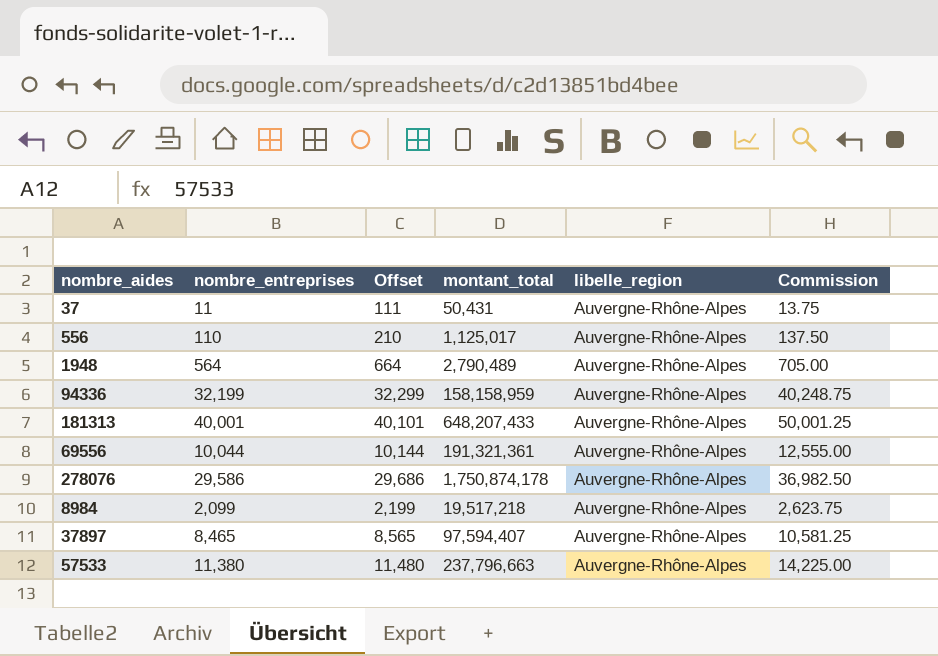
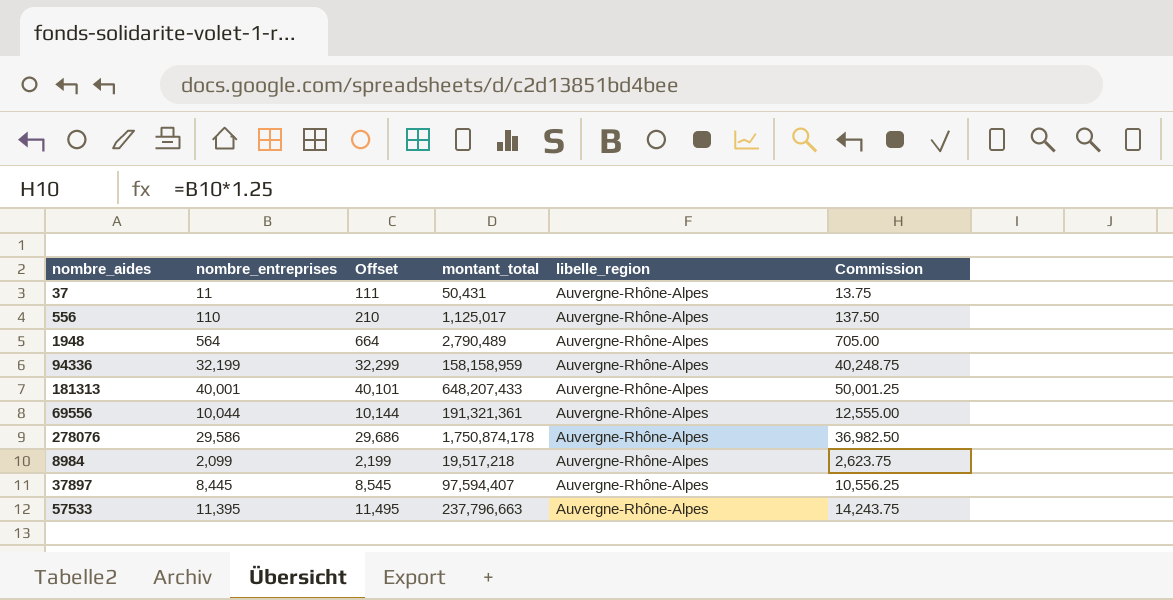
37897 | nombre_entreprises: 8,465 -> 8,445
37897 | Offset: 8,565 -> 8,545
37897 | Commission: 10,581.25 -> 10,556.25
57533 | nombre_entreprises: 11,380 -> 11,395
57533 | Offset: 11,480 -> 11,495
57533 | Commission: 14,225.00 -> 14,243.75

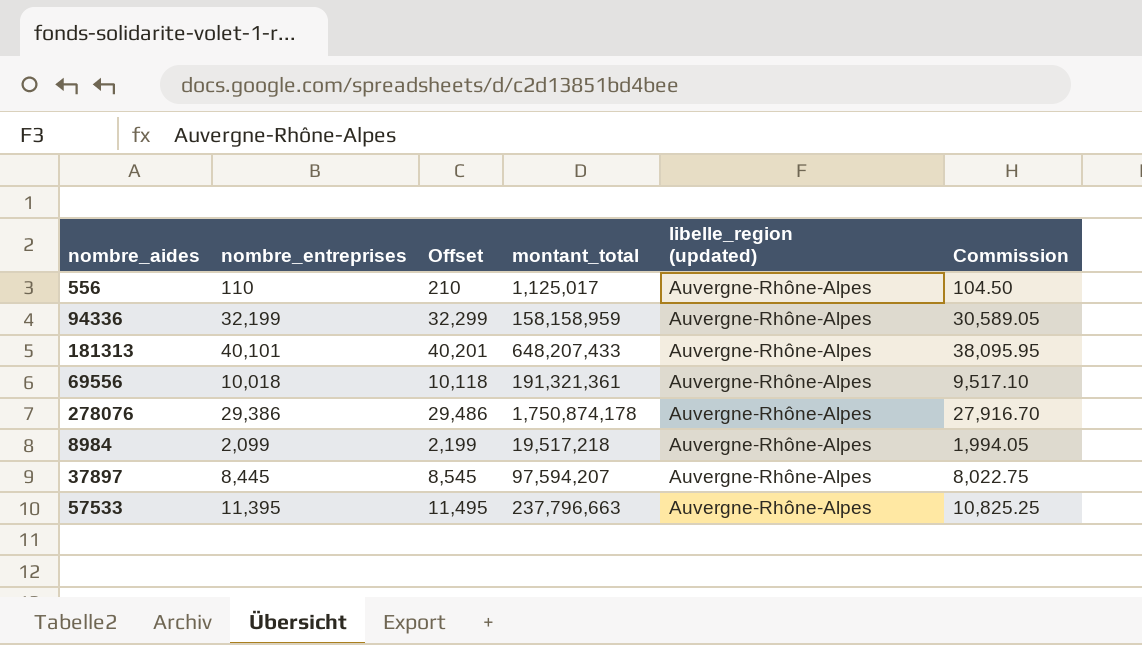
column name: libelle_region -> libelle_region (updated)
column Commission | formula: [nombre_entreprises] * 1.25 -> [nombre_entreprises] * 0.95
row 37: 11 | 111 | 50,431 | Auvergne-Rhône-Alpes | 13.75 -> none
row 1948: 564 | 664 | 2,790,489 | Auvergne-Rhône-Alpes | 705.00 -> none
181313 | nombre_entreprises: 40,001 -> 40,101
181313 | Offset: 40,101 -> 40,201
69556 | nombre_entreprises: 10,044 -> 10,018
69556 | Offset: 10,144 -> 10,118
278076 | nombre_entreprises: 29,586 -> 29,386
278076 | Offset: 29,686 -> 29,486
37897 | montant_total: 97,594,407 -> 97,594,207

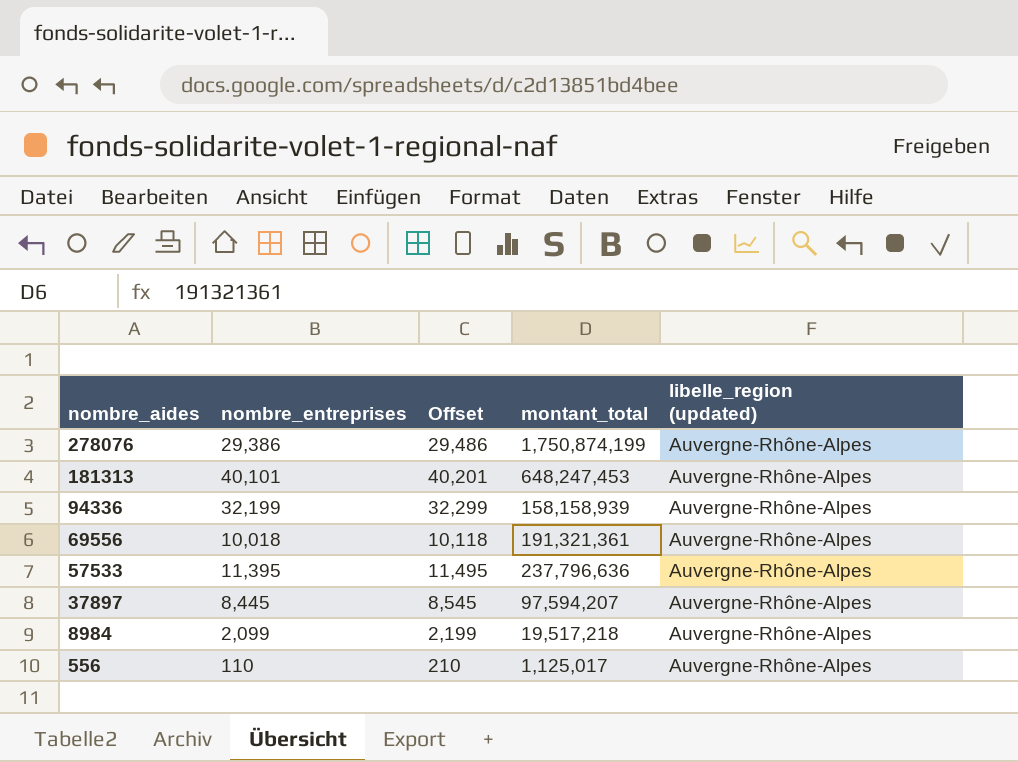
row order: none -> nombre_aides descending
column Commission | formula: [nombre_entreprises] * 0.95 -> none
278076 | montant_total: 1,750,874,178 -> 1,750,874,199
181313 | montant_total: 648,207,433 -> 648,247,453
94336 | montant_total: 158,158,959 -> 158,158,939
57533 | montant_total: 237,796,663 -> 237,796,636

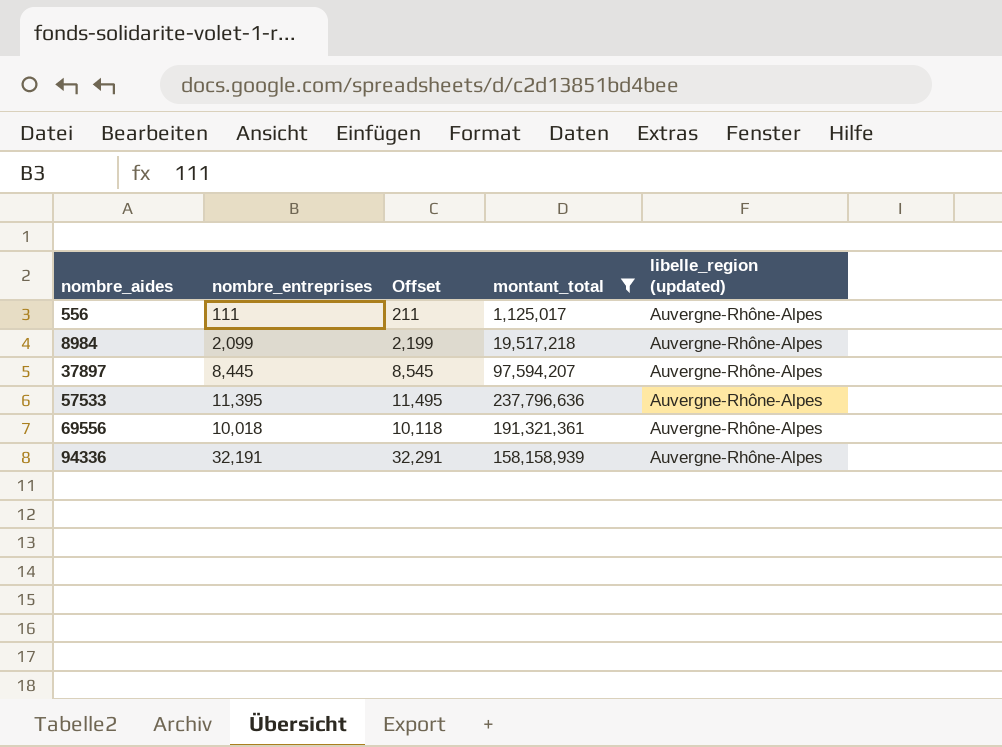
filter: none -> montant_total <= 237,796,636
row order: nombre_aides descending -> nombre_aides ascending
556 | nombre_entreprises: 110 -> 111
556 | Offset: 210 -> 211
94336 | nombre_entreprises: 32,199 -> 32,191
94336 | Offset: 32,299 -> 32,291

